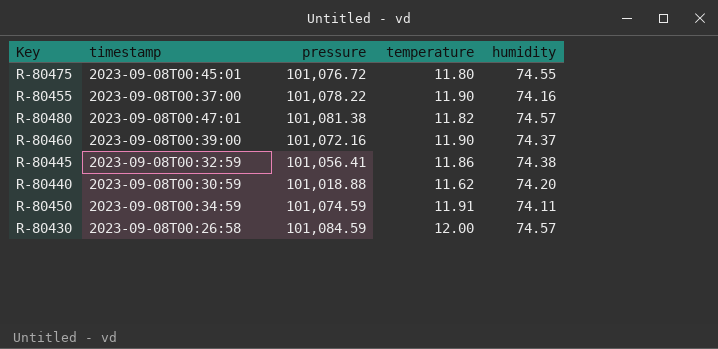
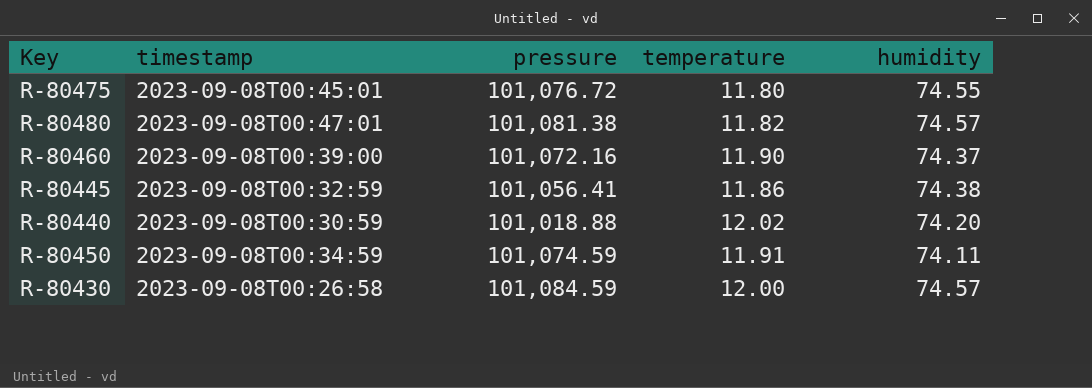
row R-80455: 2023-09-08T00:37:00 | 101,078.22 | 11.90 | 74.16 -> none
R-80440 | temperature: 11.62 -> 12.02

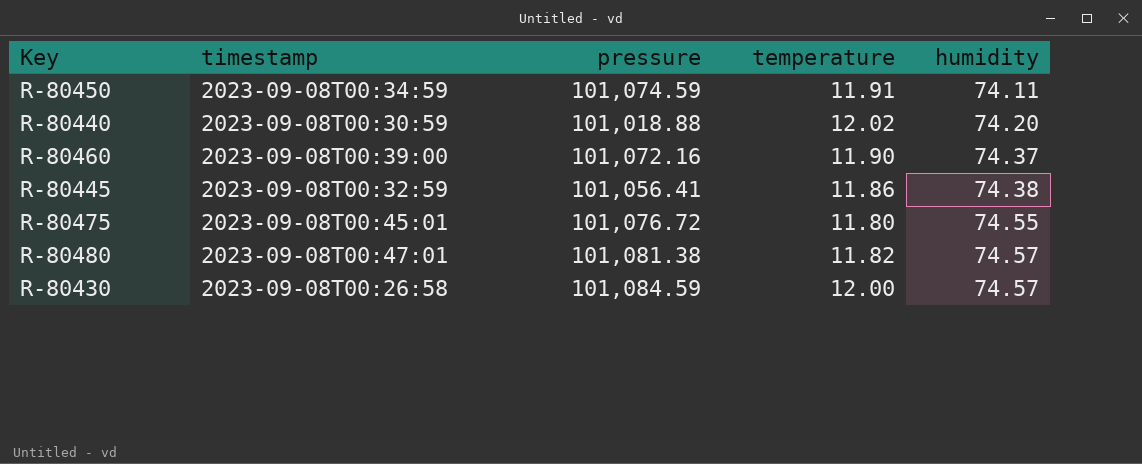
row order: none -> humidity ascending

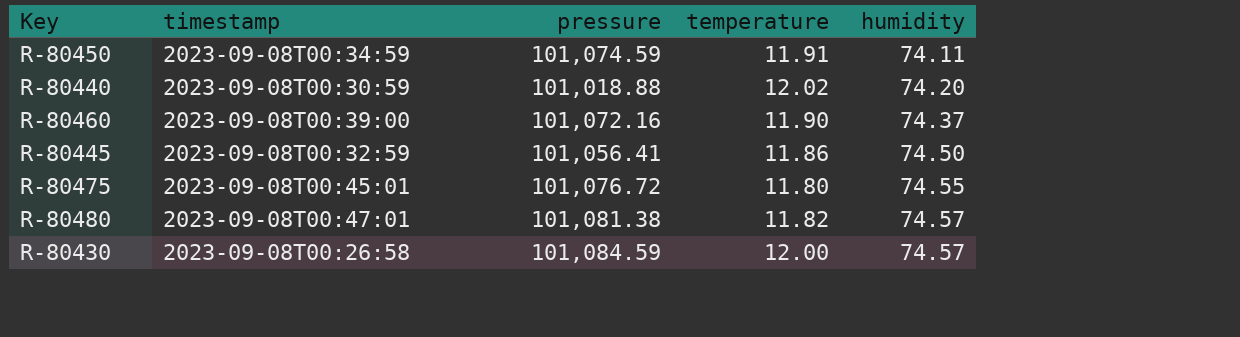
R-80445 | humidity: 74.38 -> 74.50

